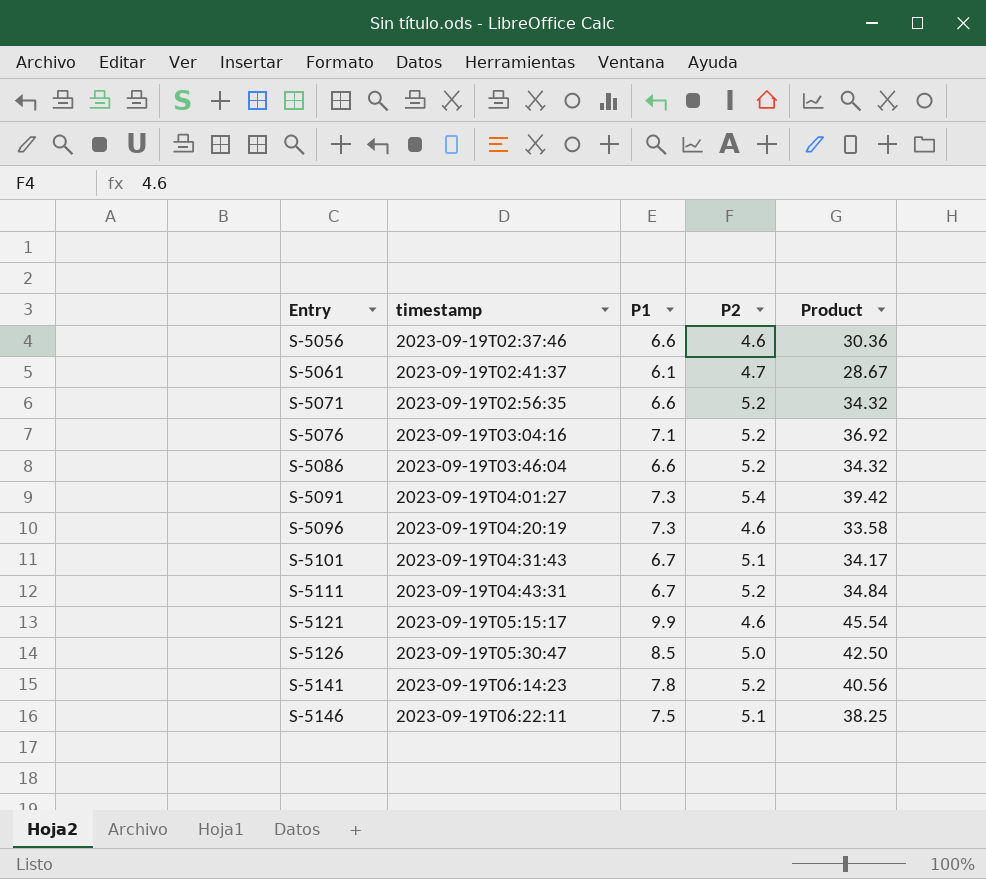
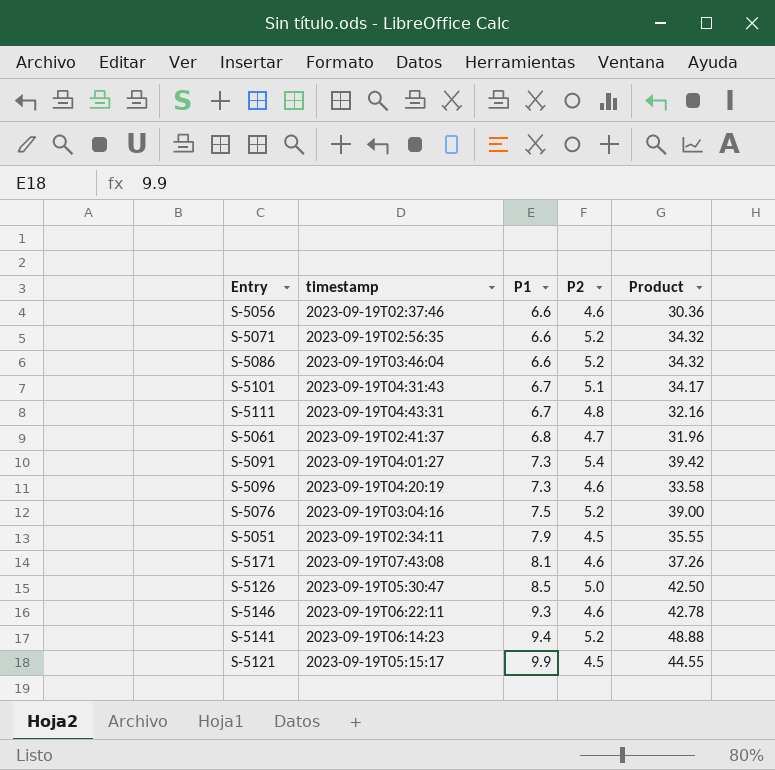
row order: Entry ascending -> P1 ascending
S-5111 | P2: 5.2 -> 4.8
S-5111 | Product: 34.84 -> 32.16
S-5061 | P1: 6.1 -> 6.8
S-5061 | Product: 28.67 -> 31.96
S-5076 | P1: 7.1 -> 7.5
S-5076 | Product: 36.92 -> 39.00
row S-5051: none -> 2023-09-19T02:34:11 | 7.9 | 4.5 | 35.55
row S-5171: none -> 2023-09-19T07:43:08 | 8.1 | 4.6 | 37.26
S-5146 | P1: 7.5 -> 9.3
S-5146 | P2: 5.1 -> 4.6
S-5146 | Product: 38.25 -> 42.78
S-5141 | P1: 7.8 -> 9.4
S-5141 | Product: 40.56 -> 48.88
S-5121 | P2: 4.6 -> 4.5
S-5121 | Product: 45.54 -> 44.55

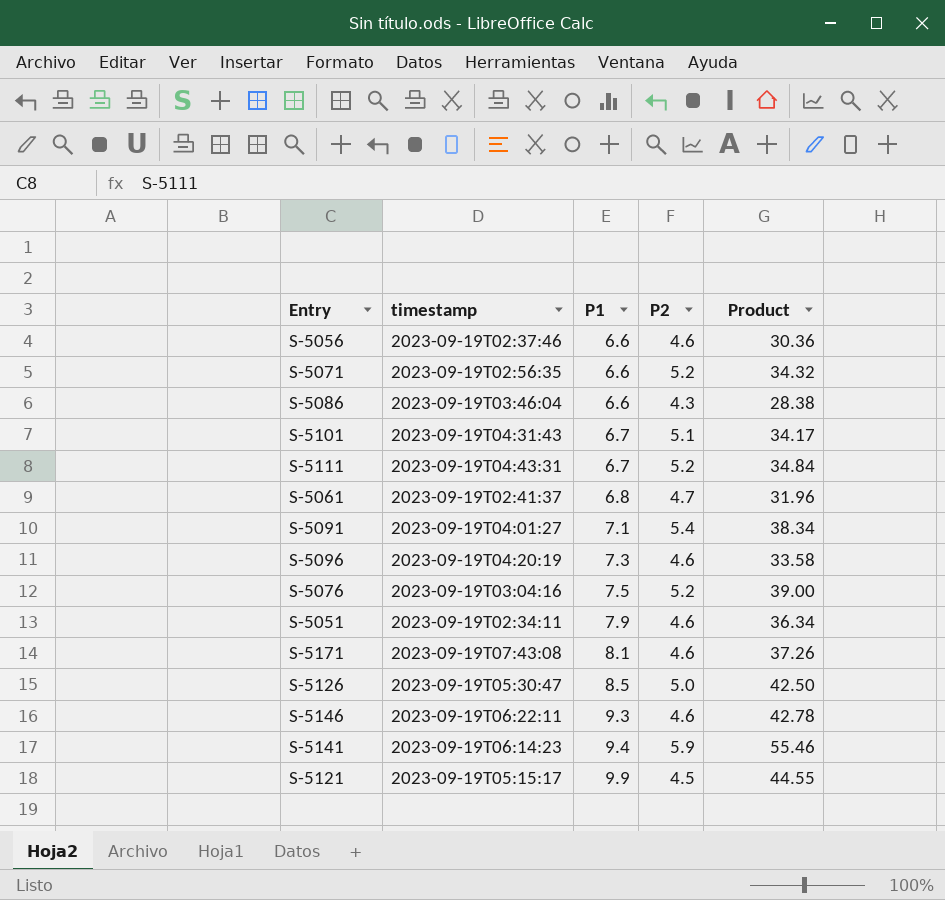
S-5086 | P2: 5.2 -> 4.3
S-5086 | Product: 34.32 -> 28.38
S-5111 | P2: 4.8 -> 5.2
S-5111 | Product: 32.16 -> 34.84
S-5091 | P1: 7.3 -> 7.1
S-5091 | Product: 39.42 -> 38.34
S-5051 | P2: 4.5 -> 4.6
S-5051 | Product: 35.55 -> 36.34
S-5141 | P2: 5.2 -> 5.9
S-5141 | Product: 48.88 -> 55.46

